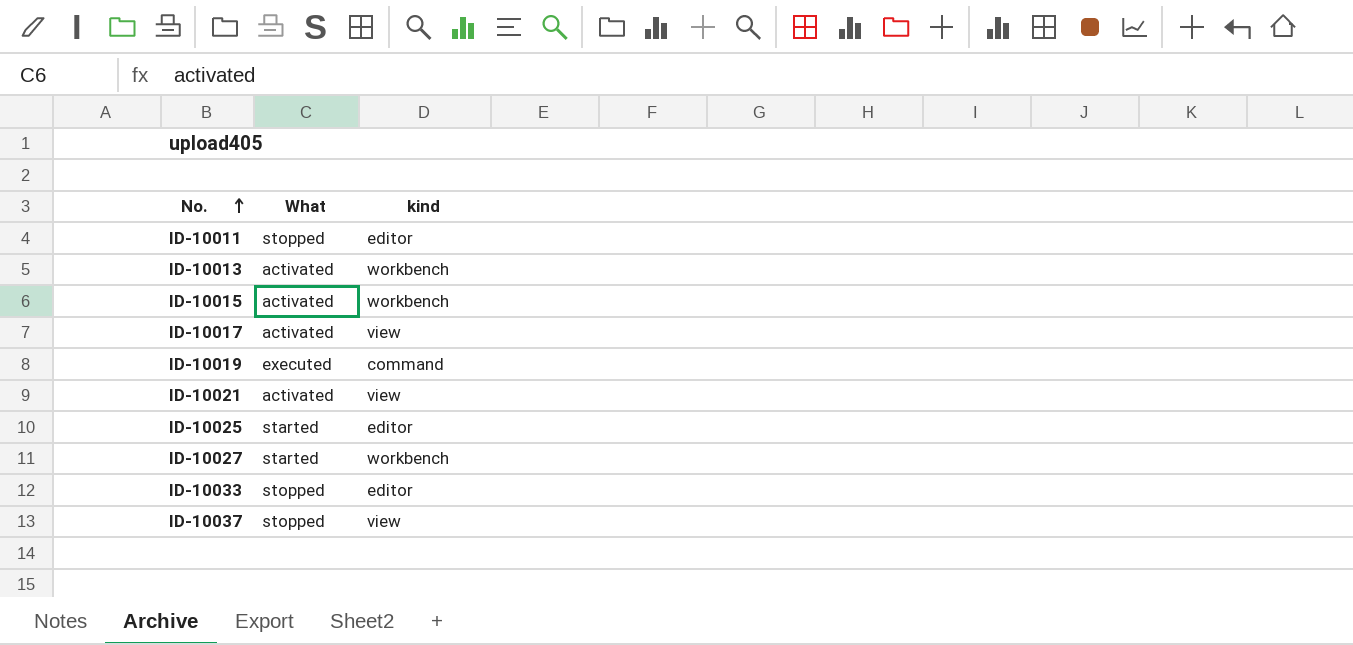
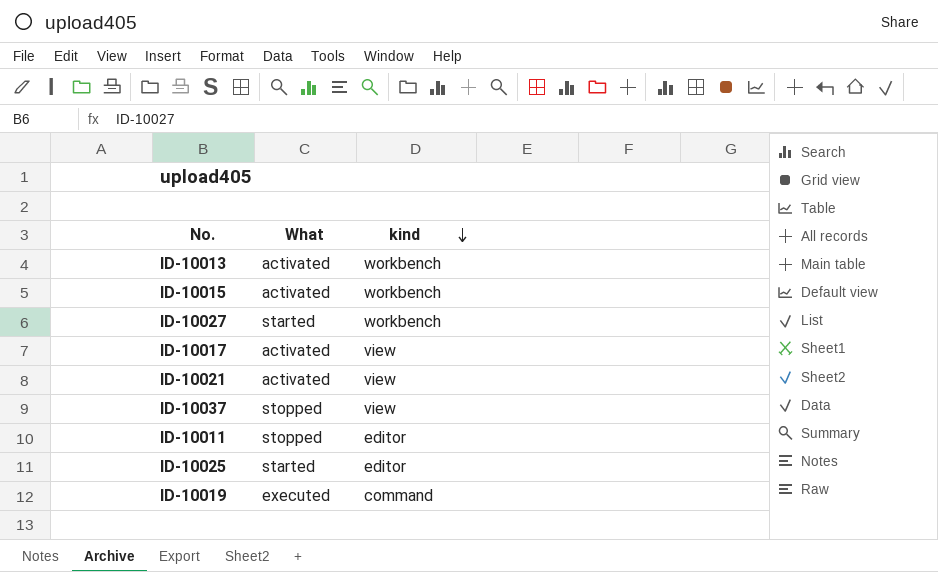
row order: No. ascending -> kind descending
row ID-10033: stopped | editor -> none

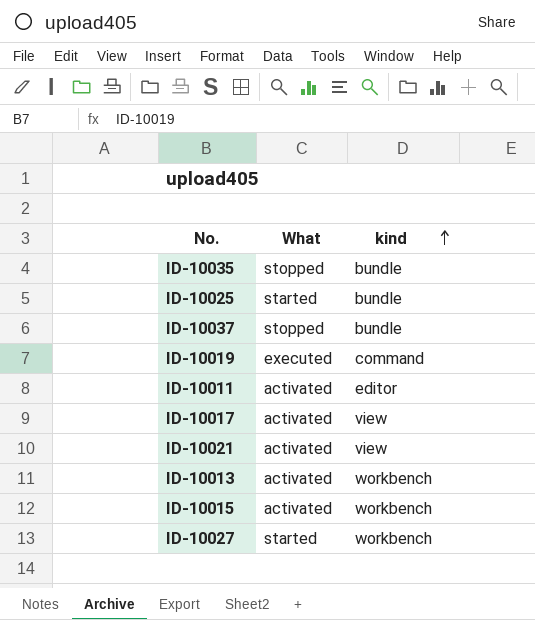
row order: kind descending -> kind ascending
row ID-10035: none -> stopped | bundle
ID-10025 | kind: editor -> bundle
ID-10037 | kind: view -> bundle
ID-10011 | What: stopped -> activated

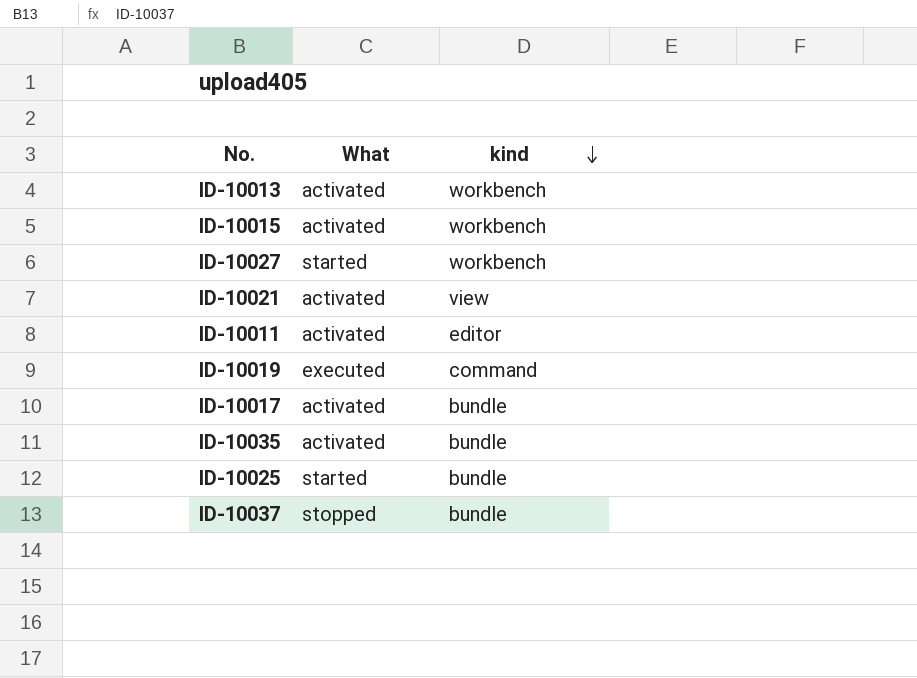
row order: kind ascending -> kind descending
ID-10017 | kind: view -> bundle
ID-10035 | What: stopped -> activated

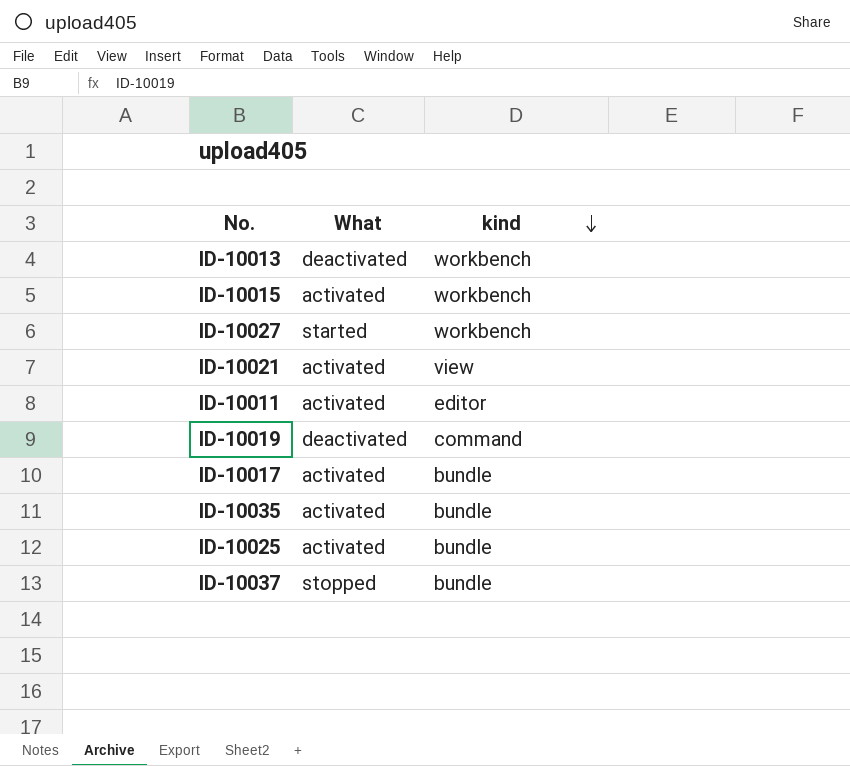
ID-10013 | What: activated -> deactivated
ID-10019 | What: executed -> deactivated
ID-10025 | What: started -> activated

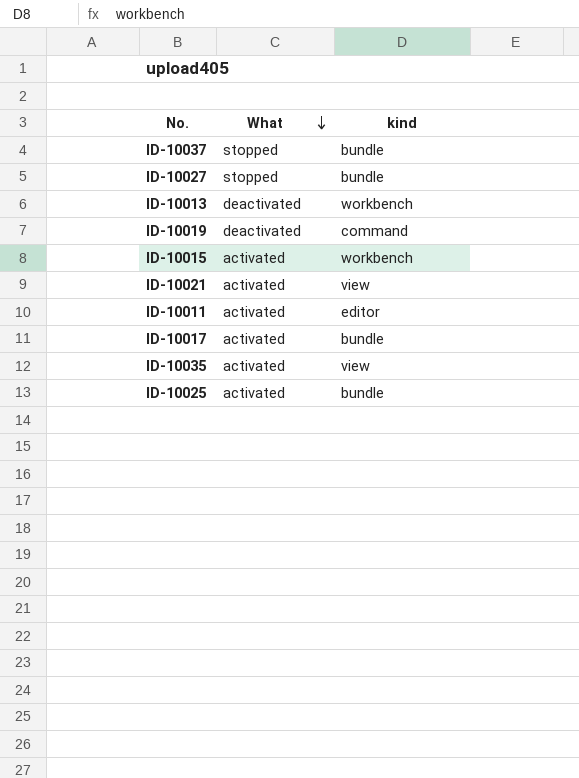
row order: kind descending -> What descending
ID-10027 | What: started -> stopped
ID-10027 | kind: workbench -> bundle
ID-10035 | kind: bundle -> view

